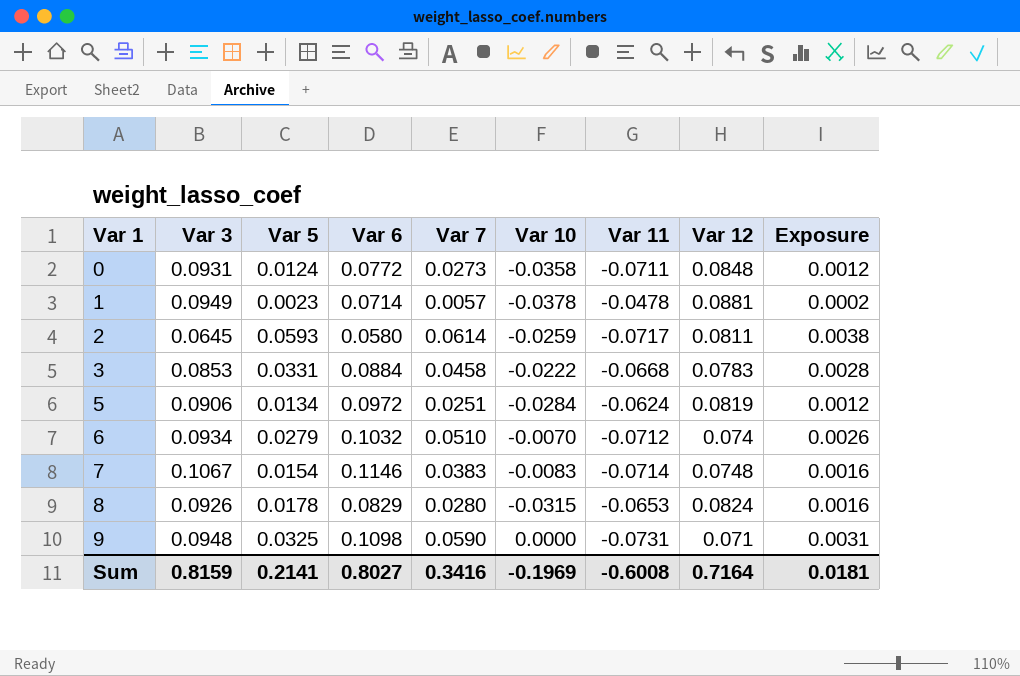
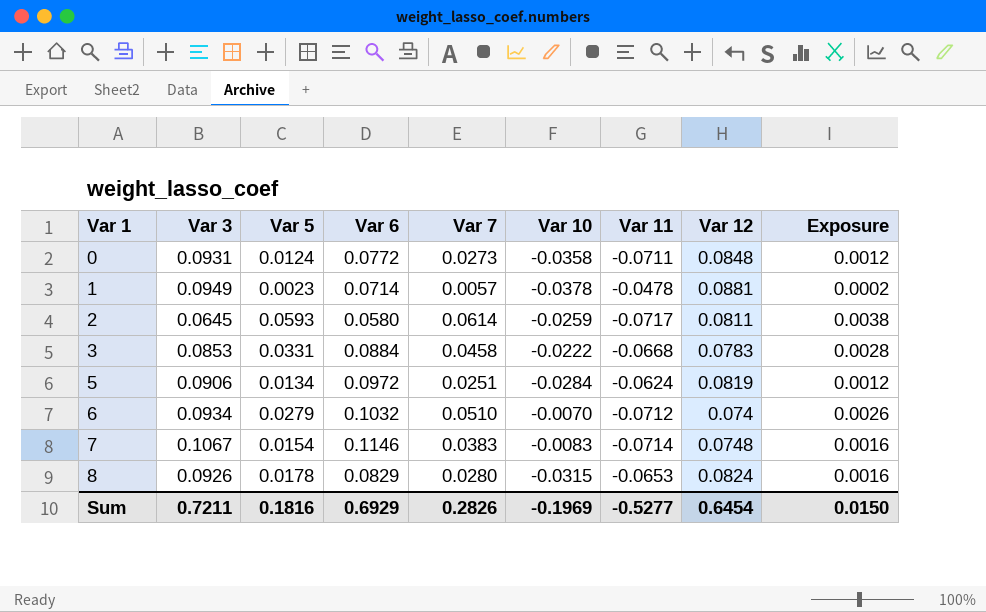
row 9: 0.0948 | 0.0325 | 0.1098 | 0.0590 | 0.0000 | -0.0731 | 0.071 | 0.0031 -> none
Sum | Var 3: 0.8159 -> 0.7211
Sum | Var 5: 0.2141 -> 0.1816
Sum | Var 6: 0.8027 -> 0.6929
Sum | Var 7: 0.3416 -> 0.2826
Sum | Var 11: -0.6008 -> -0.5277
Sum | Var 12: 0.7164 -> 0.6454
Sum | Exposure: 0.0181 -> 0.0150

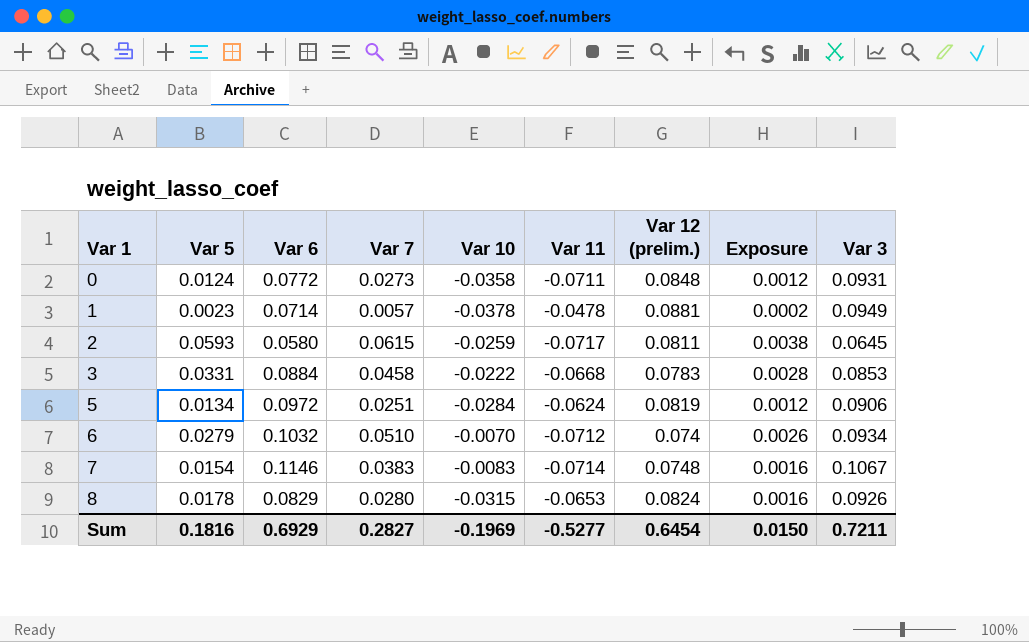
column name: Var 12 -> Var 12 (prelim.)
column Var 3 | position: 2 -> 9
2 | Var 7: 0.0614 -> 0.0615
Sum | Var 7: 0.2826 -> 0.2827

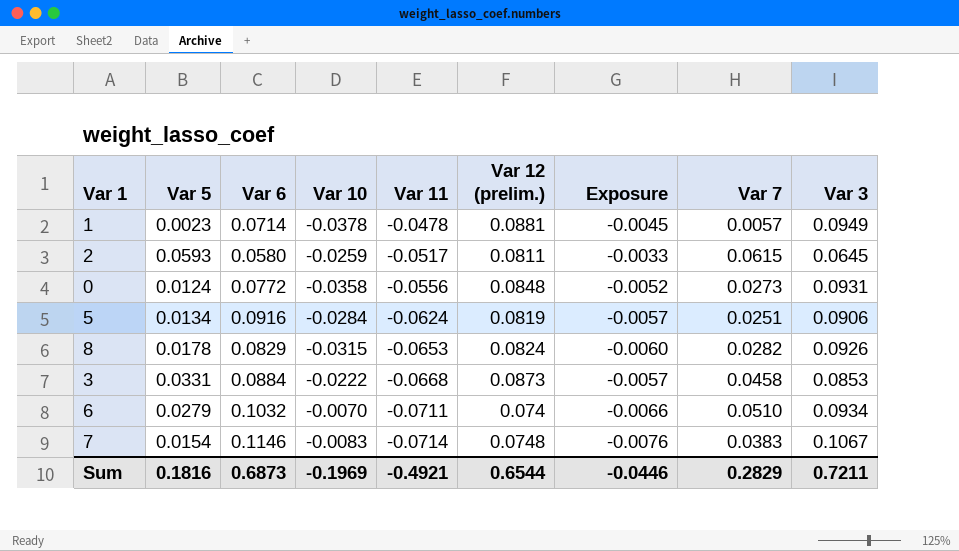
row order: Var 1 ascending -> Var 11 descending
column Exposure | formula: [Var 5] * [Var 3] -> [Var 11] * [Var 3]
column Var 7 | position: 4 -> 8
2 | Var 11: -0.0717 -> -0.0517
0 | Var 11: -0.0711 -> -0.0556
5 | Var 6: 0.0972 -> 0.0916
8 | Var 7: 0.0280 -> 0.0282
3 | Var 12 (prelim.): 0.0783 -> 0.0873
6 | Var 11: -0.0712 -> -0.0711
Sum | Var 6: 0.6929 -> 0.6873
Sum | Var 11: -0.5277 -> -0.4921
Sum | Var 12 (prelim.): 0.6454 -> 0.6544
Sum | Exposure: 0.0150 -> -0.0446
Sum | Var 7: 0.2827 -> 0.2829

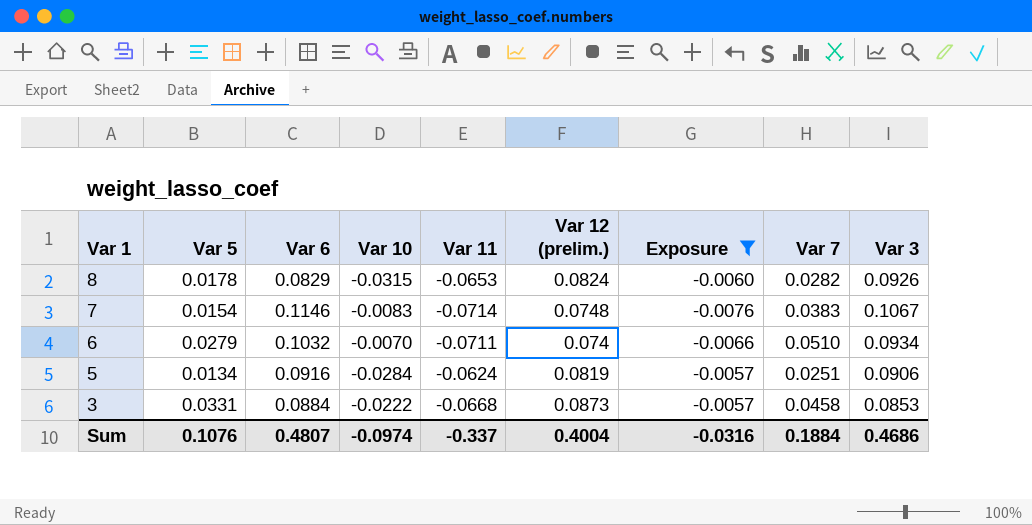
filter: none -> Exposure <= -0.0057
row order: Var 11 descending -> Var 1 descending
Sum | Var 5: 0.1816 -> 0.1076
Sum | Var 6: 0.6873 -> 0.4807
Sum | Var 10: -0.1969 -> -0.0974
Sum | Var 11: -0.4921 -> -0.337
Sum | Var 12 (prelim.): 0.6544 -> 0.4004
Sum | Exposure: -0.0446 -> -0.0316
Sum | Var 7: 0.2829 -> 0.1884
Sum | Var 3: 0.7211 -> 0.4686

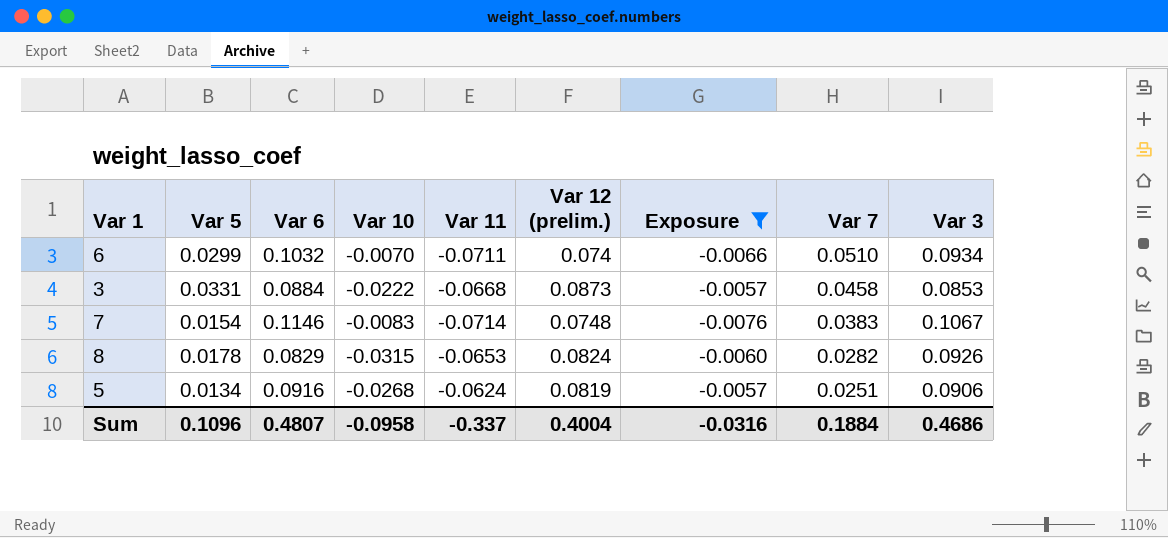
row order: Var 1 descending -> Var 7 descending
6 | Var 5: 0.0279 -> 0.0299
5 | Var 10: -0.0284 -> -0.0268
Sum | Var 5: 0.1076 -> 0.1096
Sum | Var 10: -0.0974 -> -0.0958

